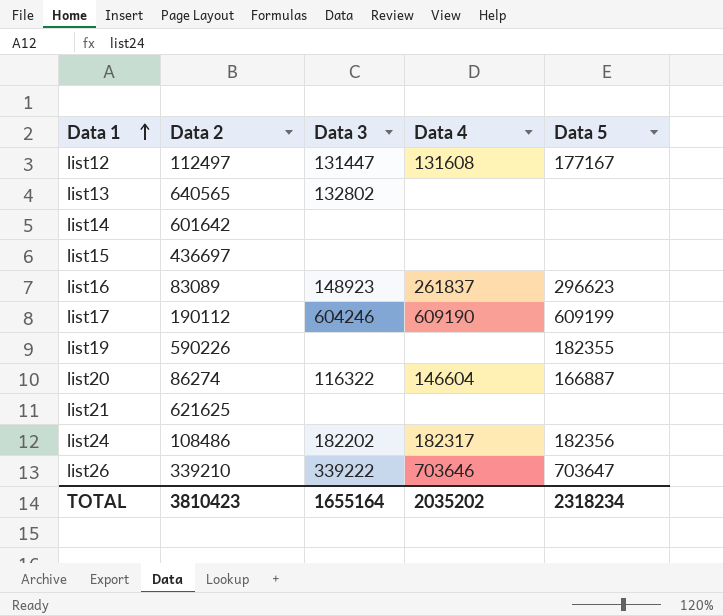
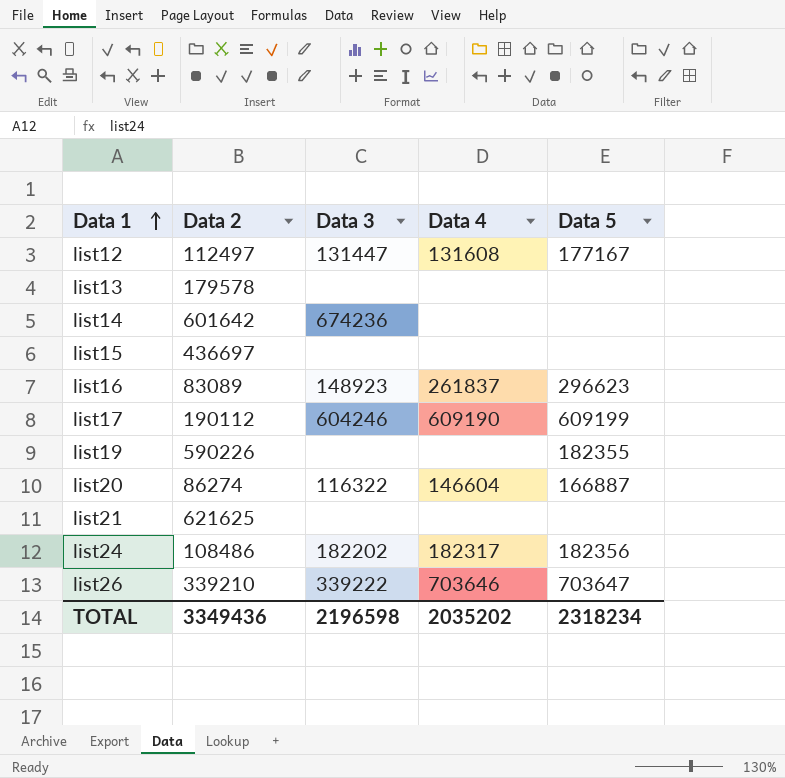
list13 | Data 2: 640565 -> 179578
list13 | Data 3: 132802 -> none
list14 | Data 3: none -> 674236
TOTAL | Data 2: 3810423 -> 3349436
TOTAL | Data 3: 1655164 -> 2196598

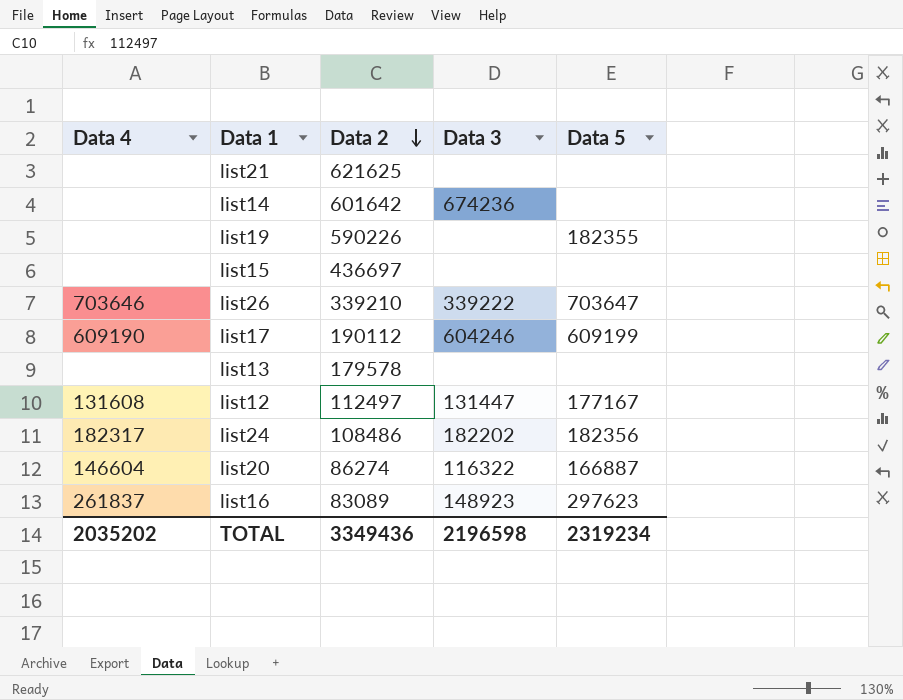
row order: Data 1 ascending -> Data 2 descending
column Data 4 | position: 4 -> 1
list16 | Data 5: 296623 -> 297623
TOTAL | Data 5: 2318234 -> 2319234

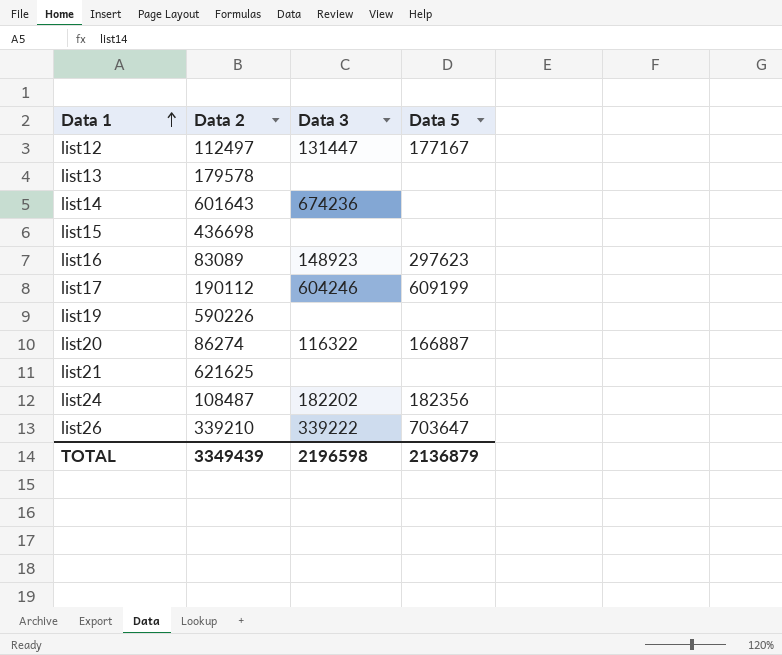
row order: Data 2 descending -> Data 1 ascending
column Data 4 | position: 1 -> none
list14 | Data 2: 601642 -> 601643
list15 | Data 2: 436697 -> 436698
list19 | Data 5: 182355 -> none
list24 | Data 2: 108486 -> 108487
TOTAL | Data 2: 3349436 -> 3349439
TOTAL | Data 5: 2319234 -> 2136879

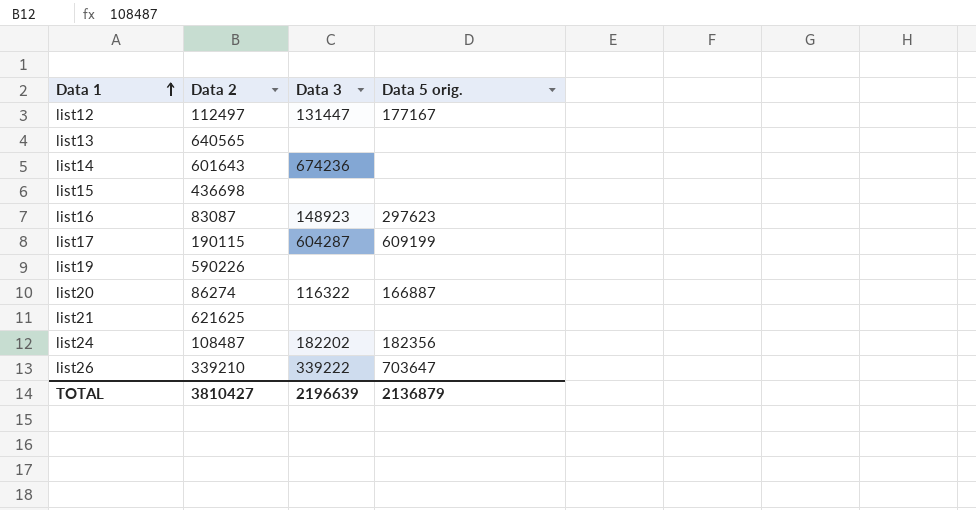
column name: Data 5 -> Data 5 orig.
list13 | Data 2: 179578 -> 640565
list16 | Data 2: 83089 -> 83087
list17 | Data 2: 190112 -> 190115
list17 | Data 3: 604246 -> 604287
TOTAL | Data 2: 3349439 -> 3810427
TOTAL | Data 3: 2196598 -> 2196639

